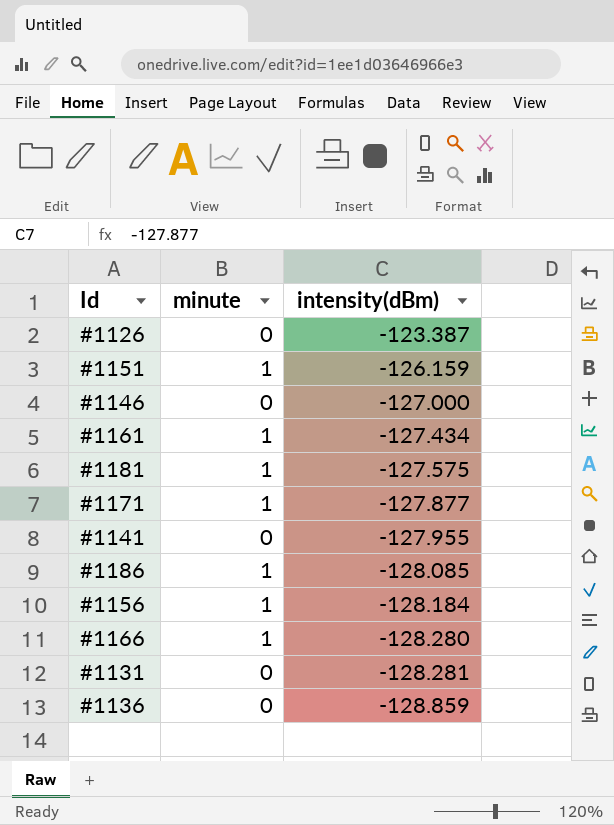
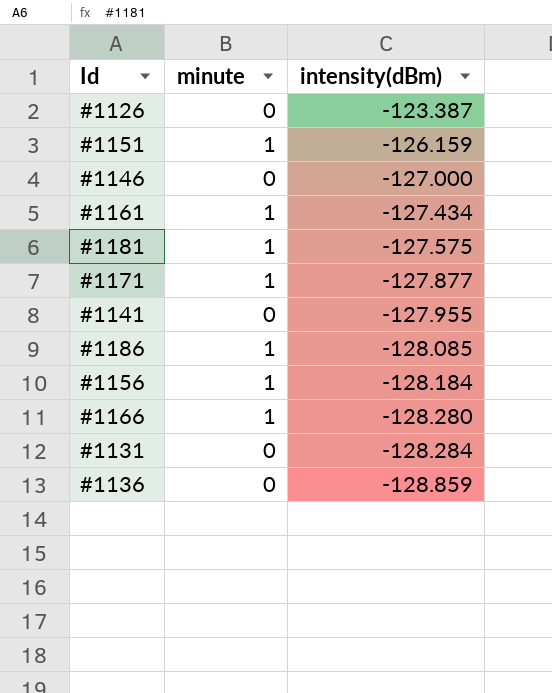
#1131 | intensity(dBm): -128.281 -> -128.284

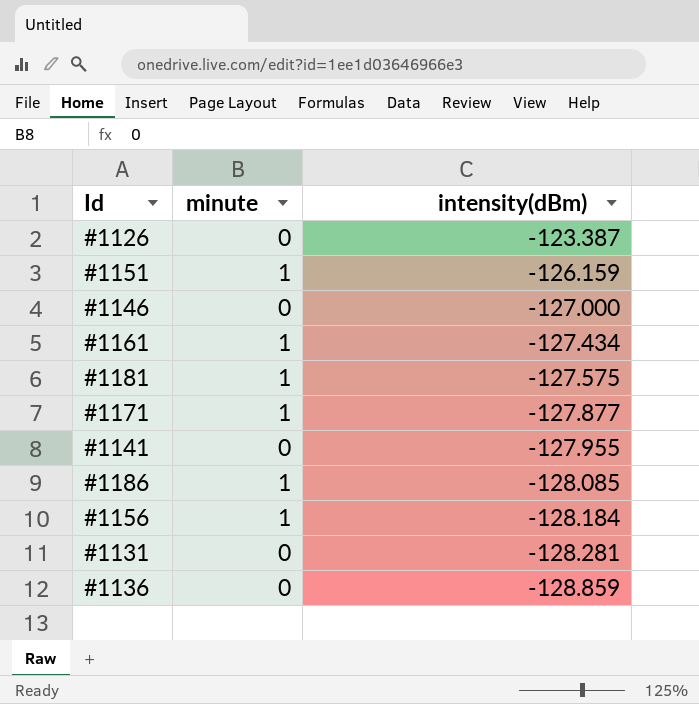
row #1166: 1 | -128.280 -> none
#1131 | intensity(dBm): -128.284 -> -128.281

